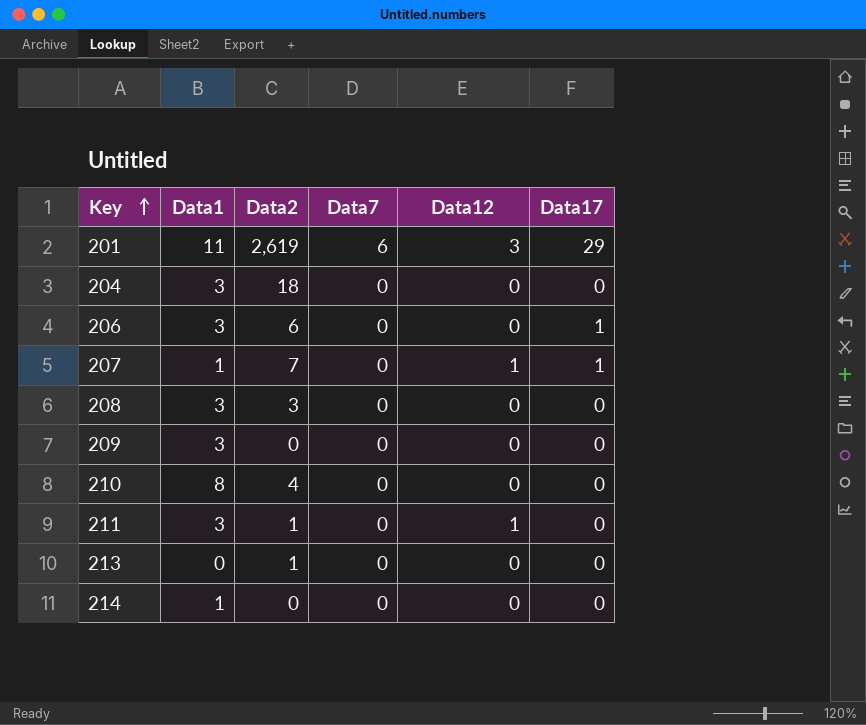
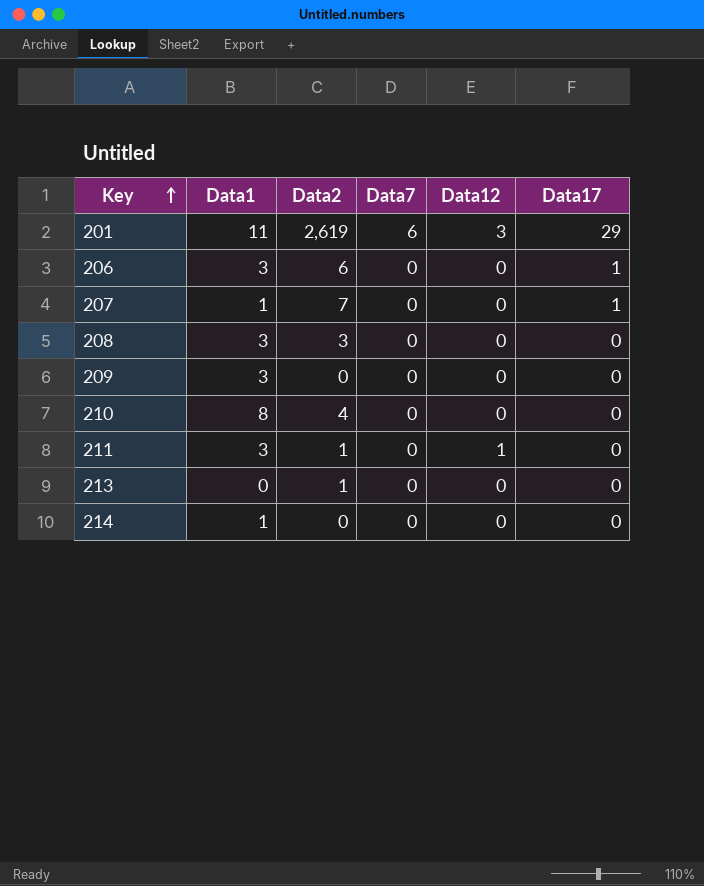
row 204: 3 | 18 | 0 | 0 | 0 -> none
207 | Data12: 1 -> 0

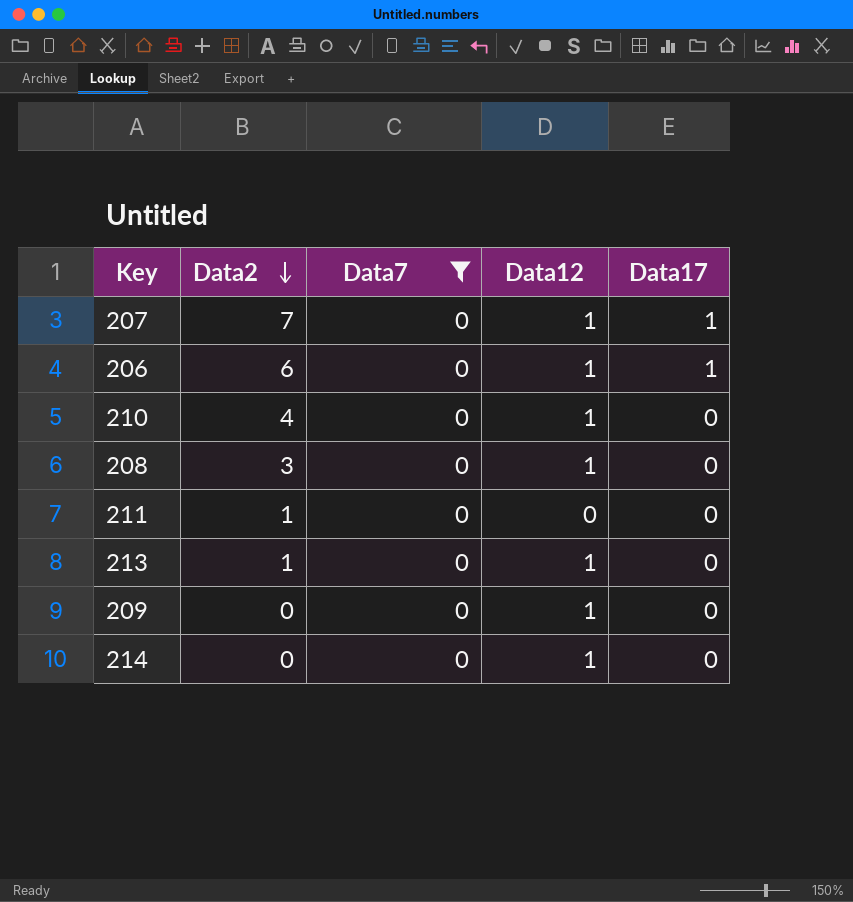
filter: none -> Data7 = 0
row order: Key ascending -> Data2 descending
column Data1 | position: 2 -> none
207 | Data12: 0 -> 1
206 | Data12: 0 -> 1
210 | Data12: 0 -> 1
208 | Data12: 0 -> 1
211 | Data12: 1 -> 0
213 | Data12: 0 -> 1
209 | Data12: 0 -> 1
214 | Data12: 0 -> 1

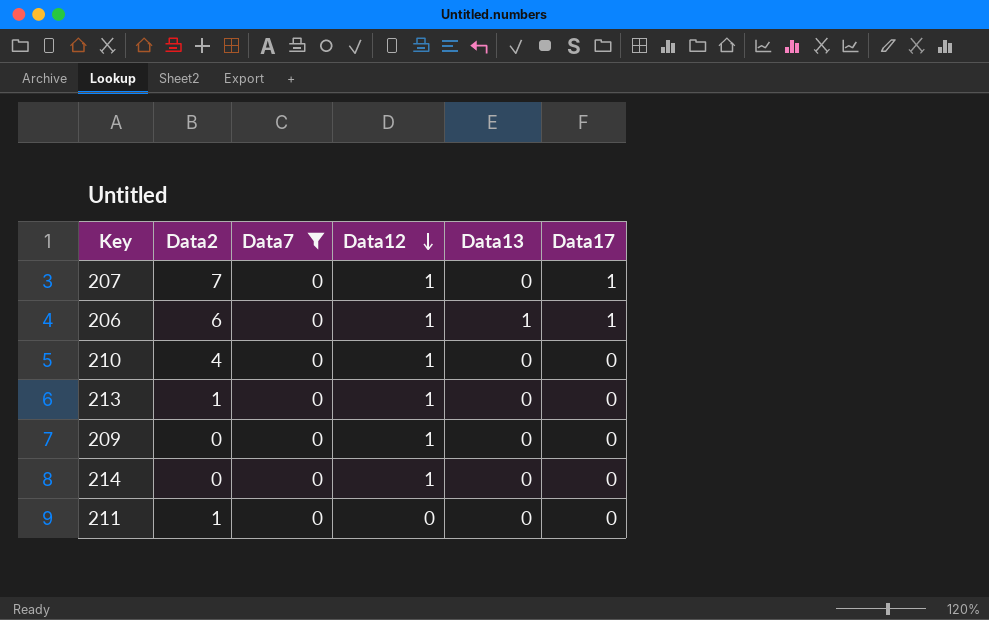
row order: Data2 descending -> Data12 descending
column Data13 | position: none -> 5
row 208: 3 | 0 | 1 | 0 -> none

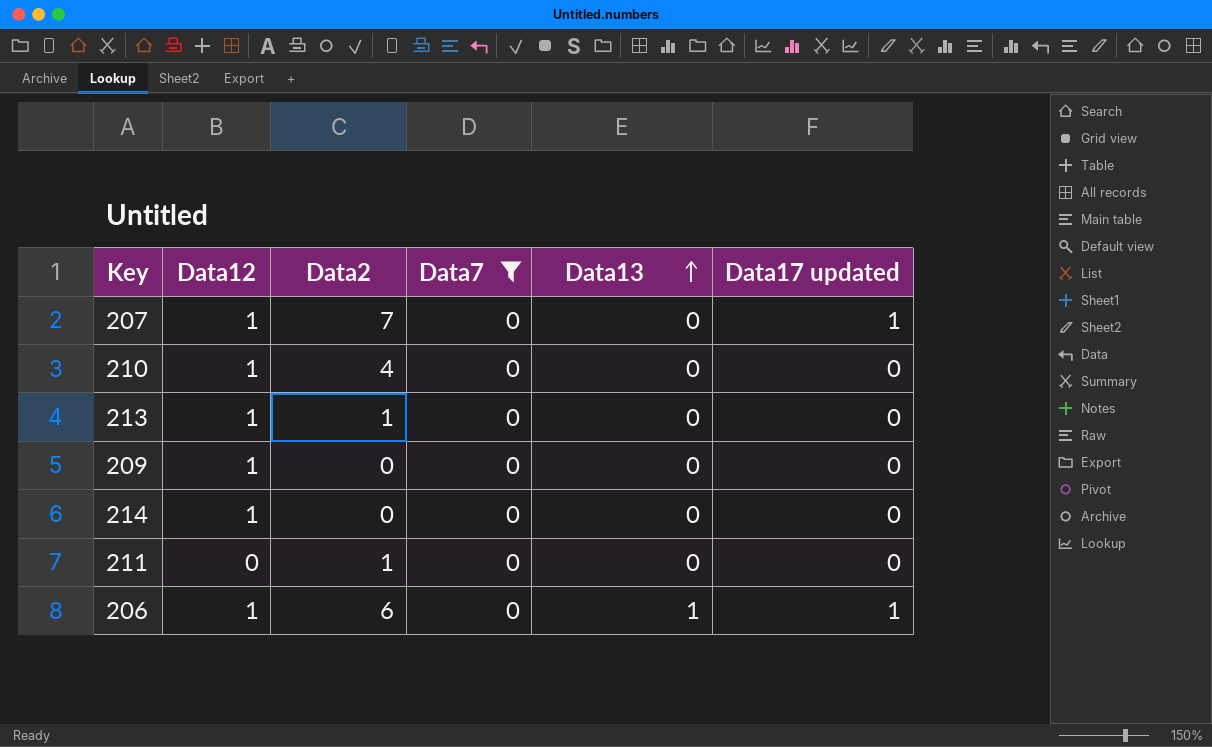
row order: Data12 descending -> Data13 ascending
column Data12 | position: 4 -> 2
column name: Data17 -> Data17 updated

